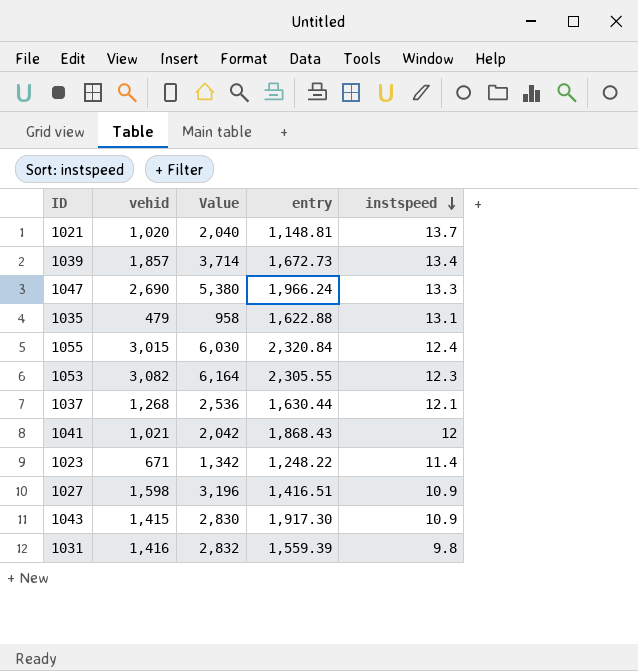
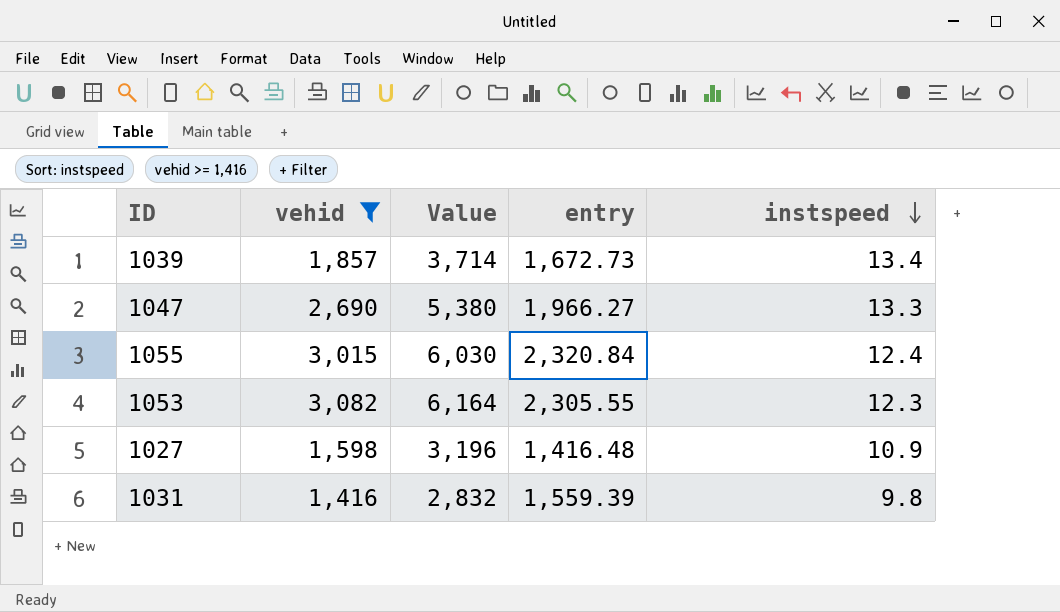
filter: none -> vehid >= 1,416
1047 | entry: 1,966.24 -> 1,966.27
1027 | entry: 1,416.51 -> 1,416.48

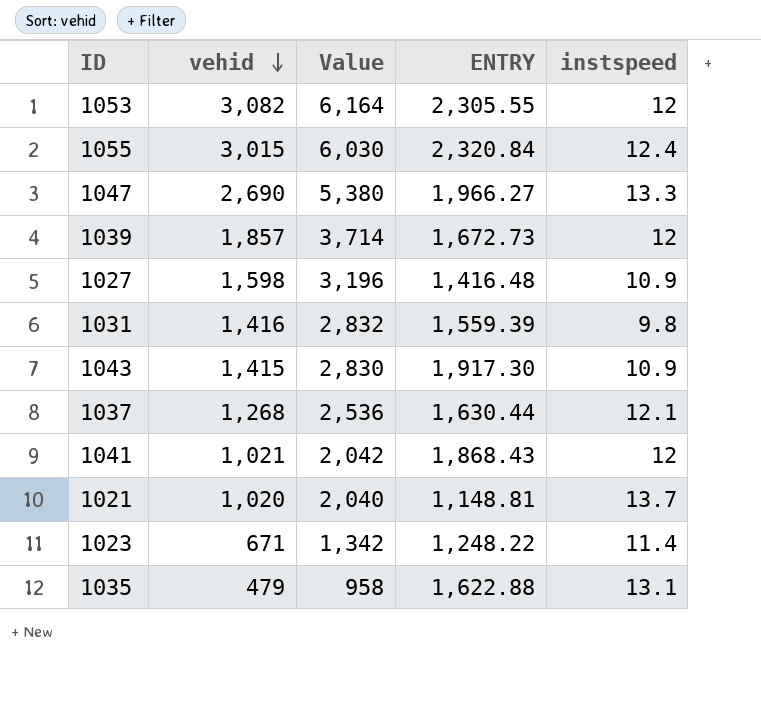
filter: vehid >= 1,416 -> none
row order: instspeed descending -> vehid descending
column name: entry -> ENTRY
1053 | instspeed: 12.3 -> 12
1039 | instspeed: 13.4 -> 12

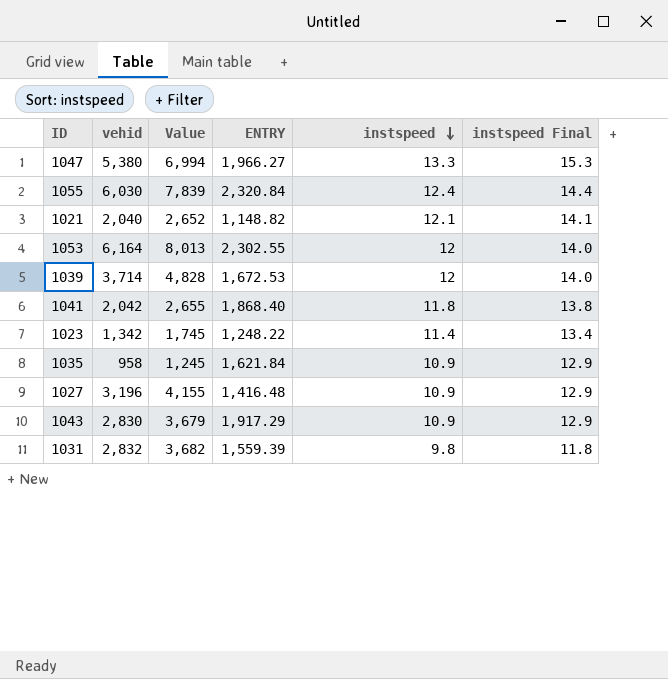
row order: vehid descending -> instspeed descending
column Value | formula: [vehid] * 2 -> [vehid] * 1.3
column instspeed Final | formula: none -> [instspeed] + 2
row 1037: 1,268 | 2,536 | 1,630.44 | 12.1 -> none
1047 | vehid: 2,690 -> 5,380
1055 | vehid: 3,015 -> 6,030
1021 | vehid: 1,020 -> 2,040
1021 | ENTRY: 1,148.81 -> 1,148.82
1021 | instspeed: 13.7 -> 12.1
1053 | vehid: 3,082 -> 6,164
1053 | ENTRY: 2,305.55 -> 2,302.55
1039 | vehid: 1,857 -> 3,714
1039 | ENTRY: 1,672.73 -> 1,672.53
1041 | vehid: 1,021 -> 2,042
1041 | ENTRY: 1,868.43 -> 1,868.40
1041 | instspeed: 12 -> 11.8
1023 | vehid: 671 -> 1,342
1035 | vehid: 479 -> 958
1035 | ENTRY: 1,622.88 -> 1,621.84
1035 | instspeed: 13.1 -> 10.9
1027 | vehid: 1,598 -> 3,196
1043 | vehid: 1,415 -> 2,830
1043 | ENTRY: 1,917.30 -> 1,917.29
1031 | vehid: 1,416 -> 2,832

